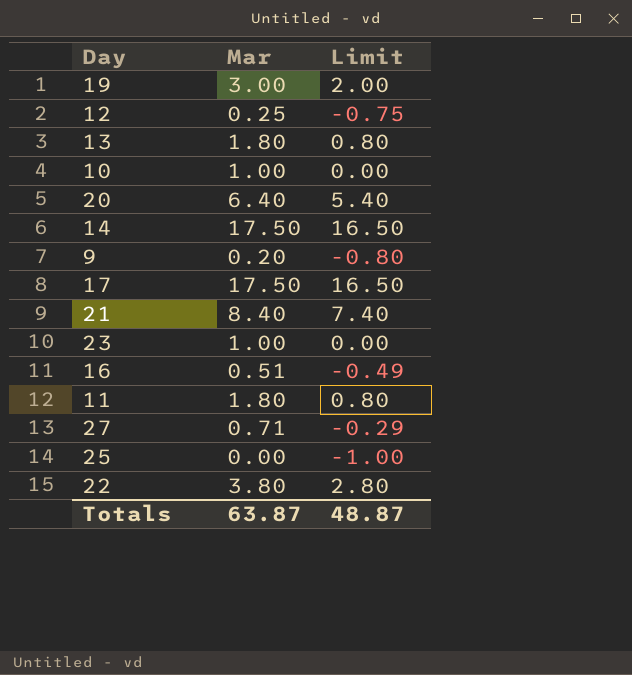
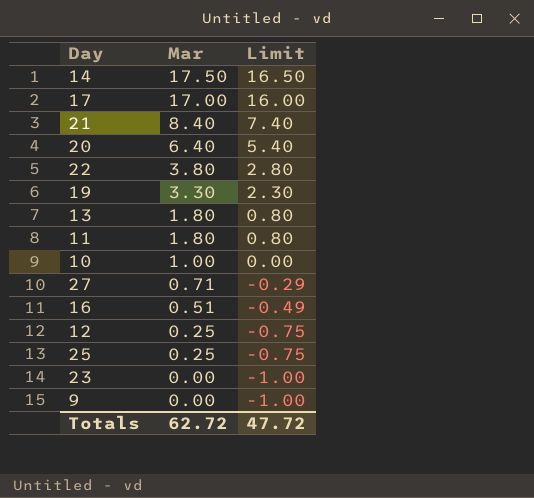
row order: none -> Mar descending
17 | Mar: 17.50 -> 17.00
17 | Limit: 16.50 -> 16.00
19 | Mar: 3.00 -> 3.30
19 | Limit: 2.00 -> 2.30
25 | Mar: 0.00 -> 0.25
25 | Limit: -1.00 -> -0.75
23 | Mar: 1.00 -> 0.00
23 | Limit: 0.00 -> -1.00
9 | Mar: 0.20 -> 0.00
9 | Limit: -0.80 -> -1.00
Totals | Mar: 63.87 -> 62.72
Totals | Limit: 48.87 -> 47.72

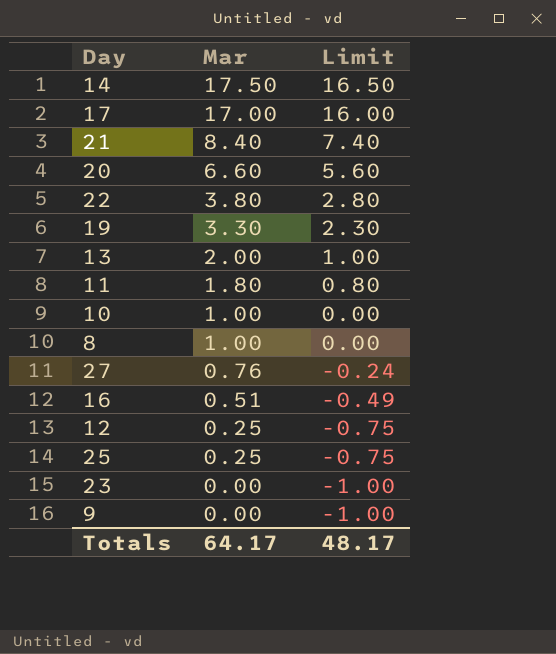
20 | Mar: 6.40 -> 6.60
20 | Limit: 5.40 -> 5.60
13 | Mar: 1.80 -> 2.00
13 | Limit: 0.80 -> 1.00
row 8: none -> 1.00 | 0.00
27 | Mar: 0.71 -> 0.76
27 | Limit: -0.29 -> -0.24
Totals | Mar: 62.72 -> 64.17
Totals | Limit: 47.72 -> 48.17

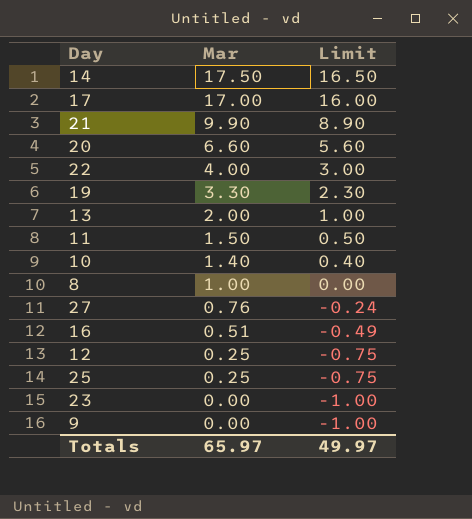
21 | Mar: 8.40 -> 9.90
21 | Limit: 7.40 -> 8.90
22 | Mar: 3.80 -> 4.00
22 | Limit: 2.80 -> 3.00
11 | Mar: 1.80 -> 1.50
11 | Limit: 0.80 -> 0.50
10 | Mar: 1.00 -> 1.40
10 | Limit: 0.00 -> 0.40
Totals | Mar: 64.17 -> 65.97
Totals | Limit: 48.17 -> 49.97

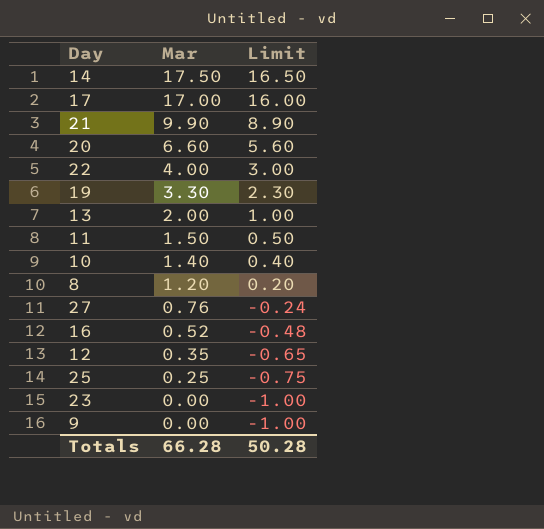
8 | Mar: 1.00 -> 1.20
8 | Limit: 0.00 -> 0.20
16 | Mar: 0.51 -> 0.52
16 | Limit: -0.49 -> -0.48
12 | Mar: 0.25 -> 0.35
12 | Limit: -0.75 -> -0.65
Totals | Mar: 65.97 -> 66.28
Totals | Limit: 49.97 -> 50.28

